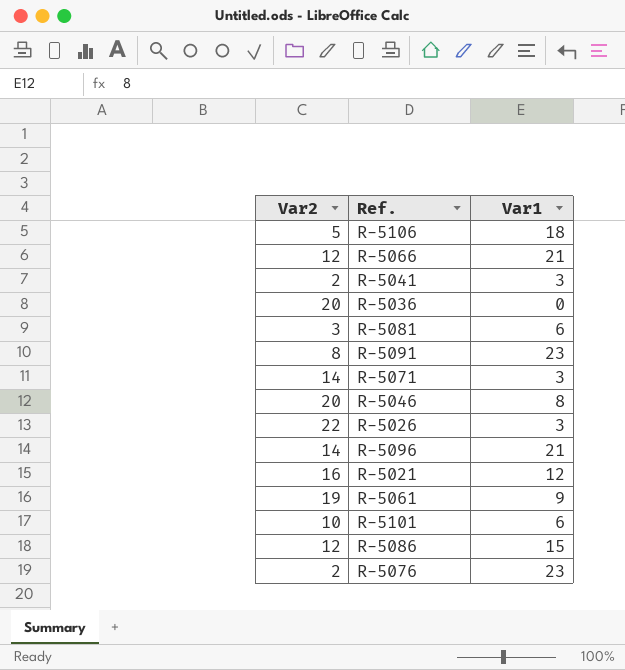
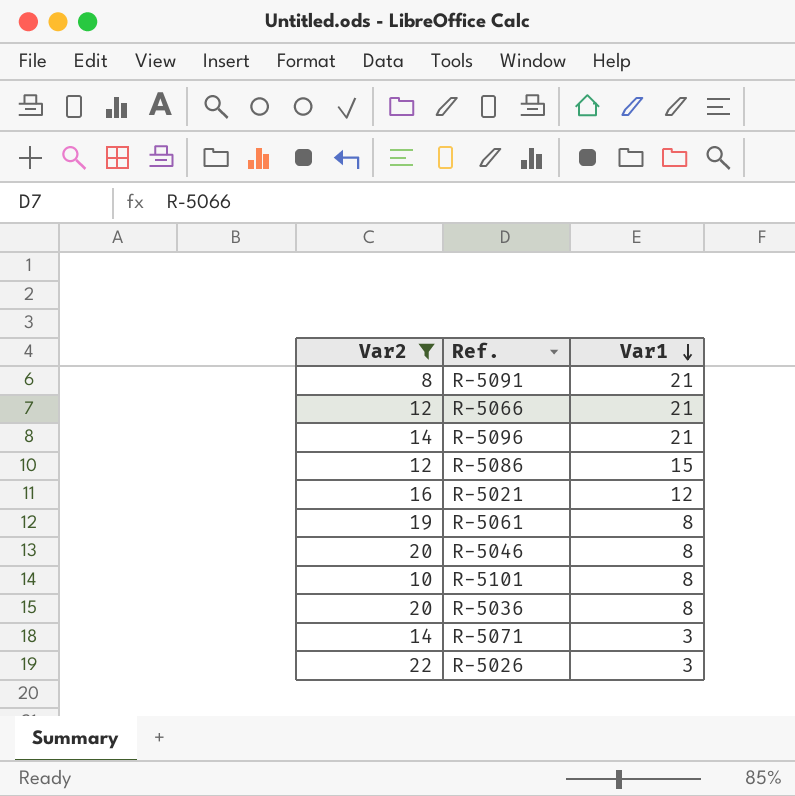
filter: none -> Var2 >= 8
row order: none -> Var1 descending
R-5091 | Var1: 23 -> 21
R-5061 | Var1: 9 -> 8
R-5101 | Var1: 6 -> 8
R-5036 | Var1: 0 -> 8

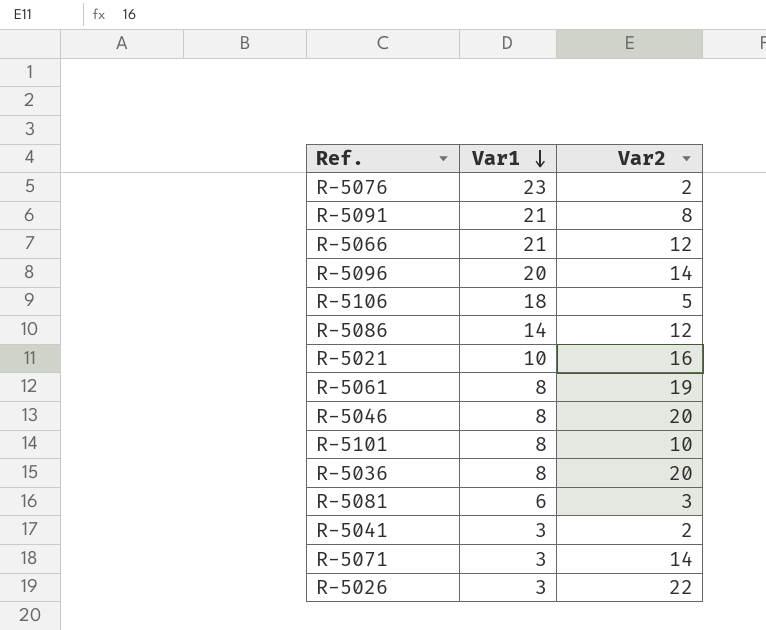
filter: Var2 >= 8 -> none
column Var2 | position: 1 -> 3
R-5096 | Var1: 21 -> 20
R-5086 | Var1: 15 -> 14
R-5021 | Var1: 12 -> 10

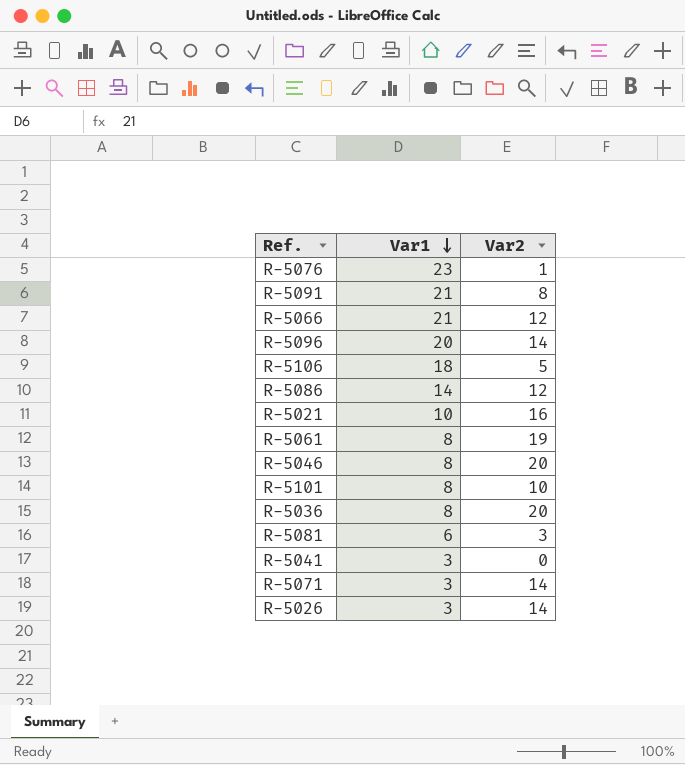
R-5076 | Var2: 2 -> 1
R-5041 | Var2: 2 -> 0
R-5026 | Var2: 22 -> 14

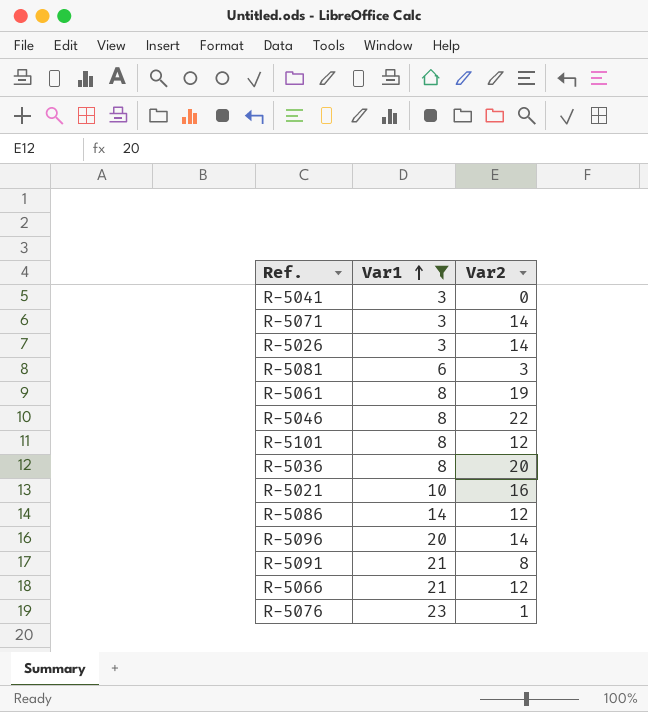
filter: none -> Var1 != 18
row order: Var1 descending -> Var1 ascending
R-5046 | Var2: 20 -> 22
R-5101 | Var2: 10 -> 12

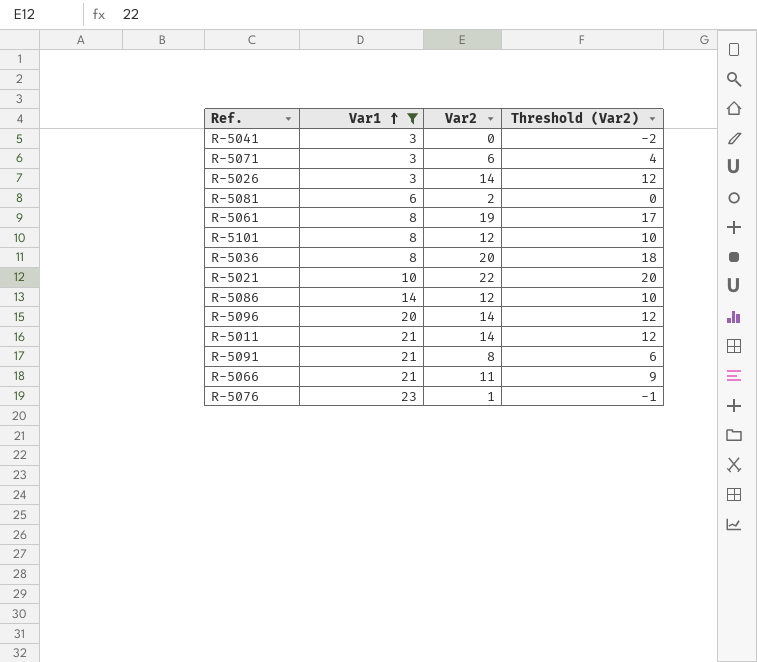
column Threshold (Var2) | formula: none -> [Var2] - 2
row R-5046: 8 | 22 -> none
R-5071 | Var2: 14 -> 6
R-5081 | Var2: 3 -> 2
R-5021 | Var2: 16 -> 22
row R-5011: none -> 21 | 14 | 12
R-5066 | Var2: 12 -> 11

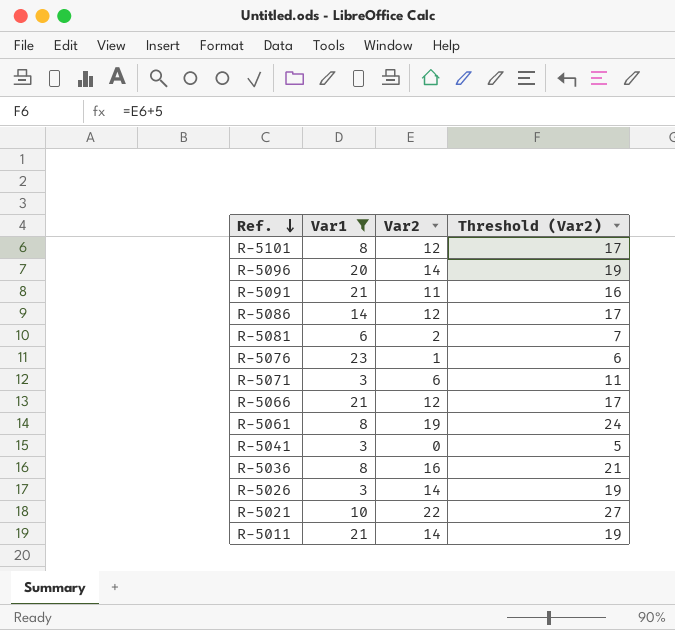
row order: Var1 ascending -> Ref. descending
column Threshold (Var2) | formula: [Var2] - 2 -> [Var2] + 5
R-5091 | Var2: 8 -> 11
R-5066 | Var2: 11 -> 12
R-5036 | Var2: 20 -> 16

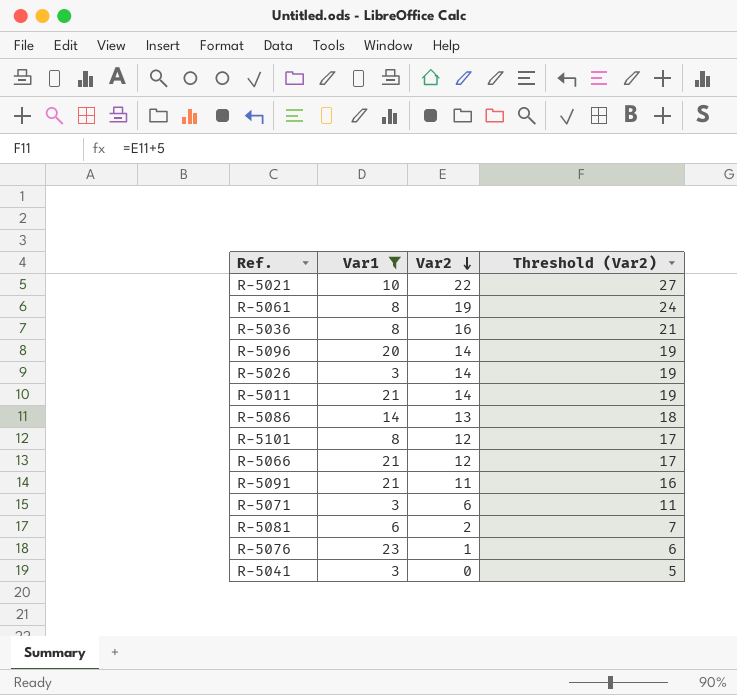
row order: Ref. descending -> Var2 descending
R-5086 | Var2: 12 -> 13
R-5086 | Threshold (Var2): 17 -> 18

